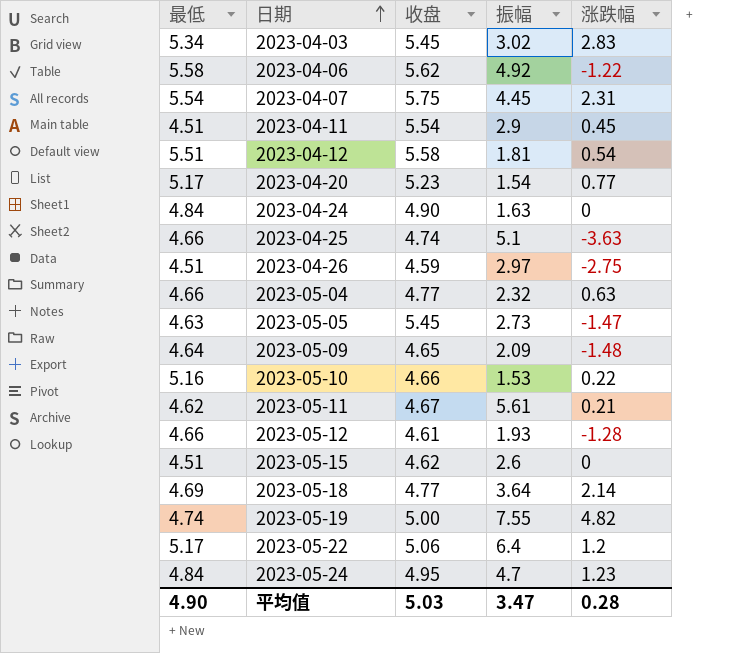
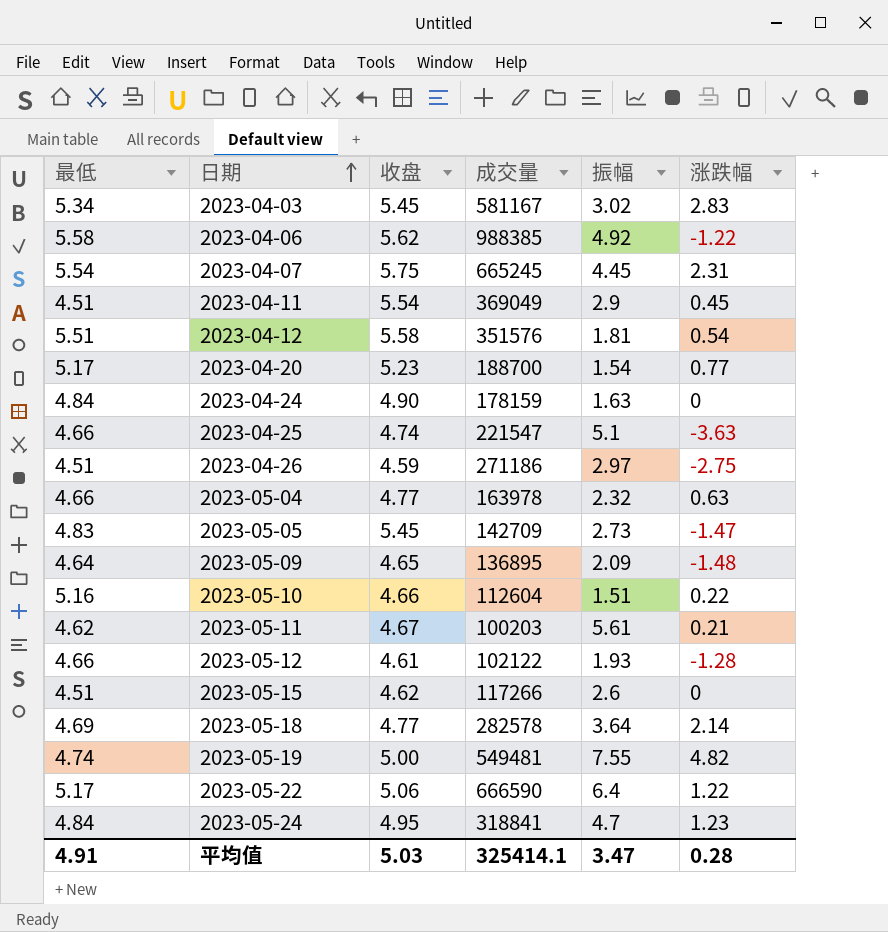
column 成交量 | position: none -> 4
2023-05-05 | 最低: 4.63 -> 4.83
2023-05-10 | 振幅: 1.53 -> 1.51
2023-05-22 | 涨跌幅: 1.2 -> 1.22
平均值 | 最低: 4.90 -> 4.91

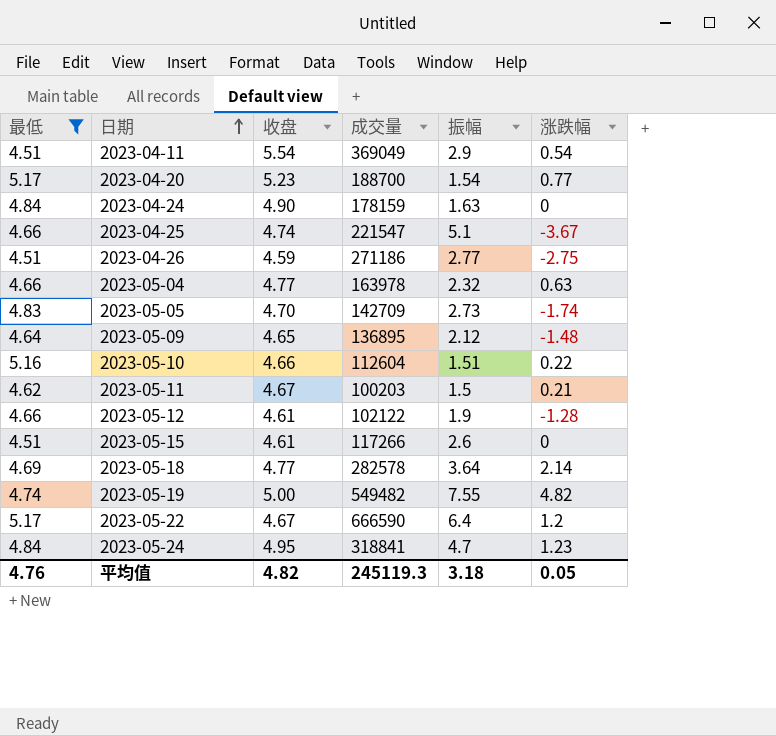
filter: none -> 最低 <= 5.17
2023-04-11 | 涨跌幅: 0.45 -> 0.54
2023-04-25 | 涨跌幅: -3.63 -> -3.67
2023-04-26 | 振幅: 2.97 -> 2.77
2023-05-05 | 收盘: 5.45 -> 4.70
2023-05-05 | 涨跌幅: -1.47 -> -1.74
2023-05-09 | 振幅: 2.09 -> 2.12
2023-05-11 | 振幅: 5.61 -> 1.5
2023-05-12 | 振幅: 1.93 -> 1.9
2023-05-15 | 收盘: 4.62 -> 4.61
2023-05-19 | 成交量: 549481 -> 549482
2023-05-22 | 收盘: 5.06 -> 4.67
2023-05-22 | 涨跌幅: 1.22 -> 1.2
平均值 | 最低: 4.91 -> 4.76
平均值 | 收盘: 5.03 -> 4.82
平均值 | 成交量: 325414.1 -> 245119.3
平均值 | 振幅: 3.47 -> 3.18
平均值 | 涨跌幅: 0.28 -> 0.05

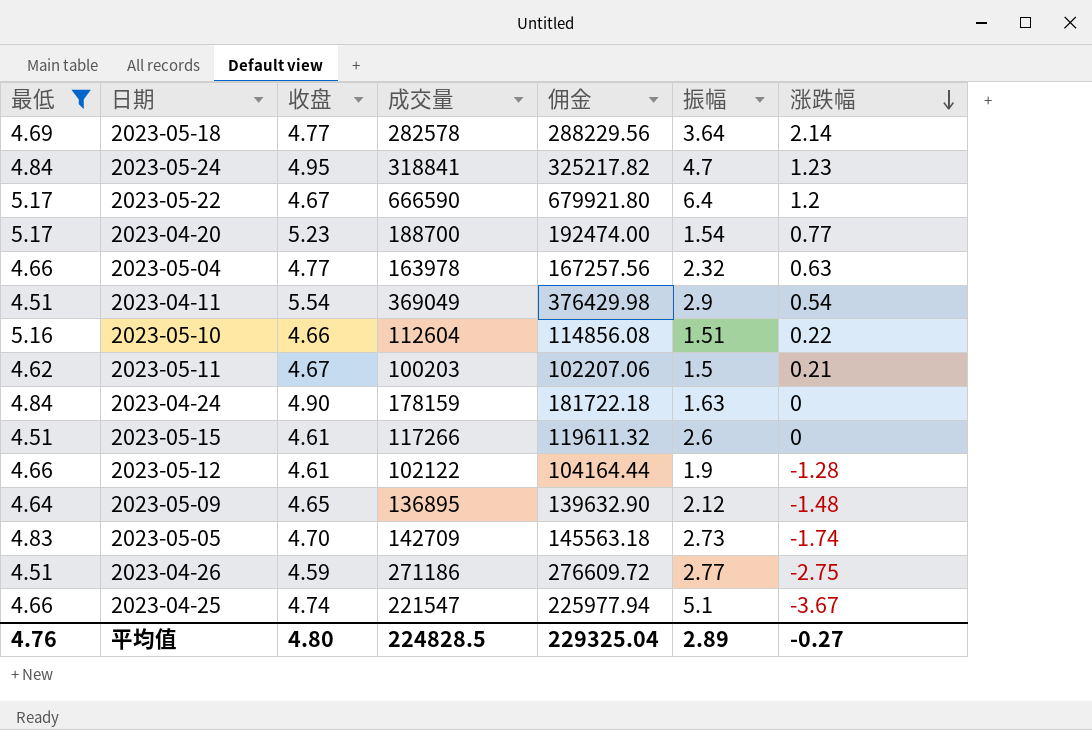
row order: 日期 ascending -> 涨跌幅 descending
column 佣金 | formula: none -> [成交量] * 1.02
row 2023-05-19: 4.74 | 5.00 | 549482 | 7.55 | 4.82 -> none
平均值 | 收盘: 4.82 -> 4.80
平均值 | 成交量: 245119.3 -> 224828.5
平均值 | 振幅: 3.18 -> 2.89
平均值 | 涨跌幅: 0.05 -> -0.27

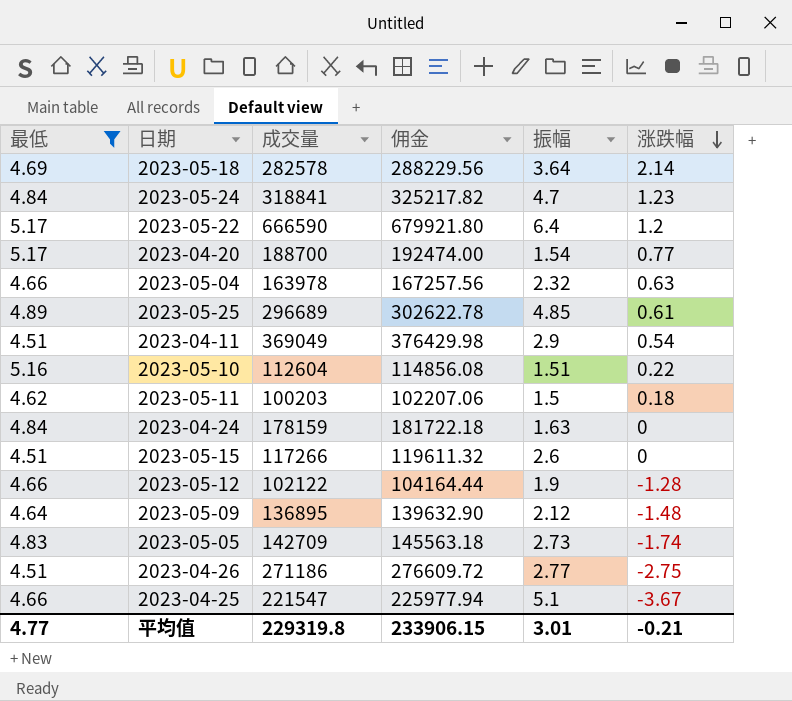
column 收盘 | position: 3 -> none
row 2023-05-25: none -> 4.89 | 296689 | 302622.78 | 4.85 | 0.61
2023-05-11 | 涨跌幅: 0.21 -> 0.18
平均值 | 最低: 4.76 -> 4.77
平均值 | 成交量: 224828.5 -> 229319.8
平均值 | 佣金: 229325.04 -> 233906.15
平均值 | 振幅: 2.89 -> 3.01
平均值 | 涨跌幅: -0.27 -> -0.21

